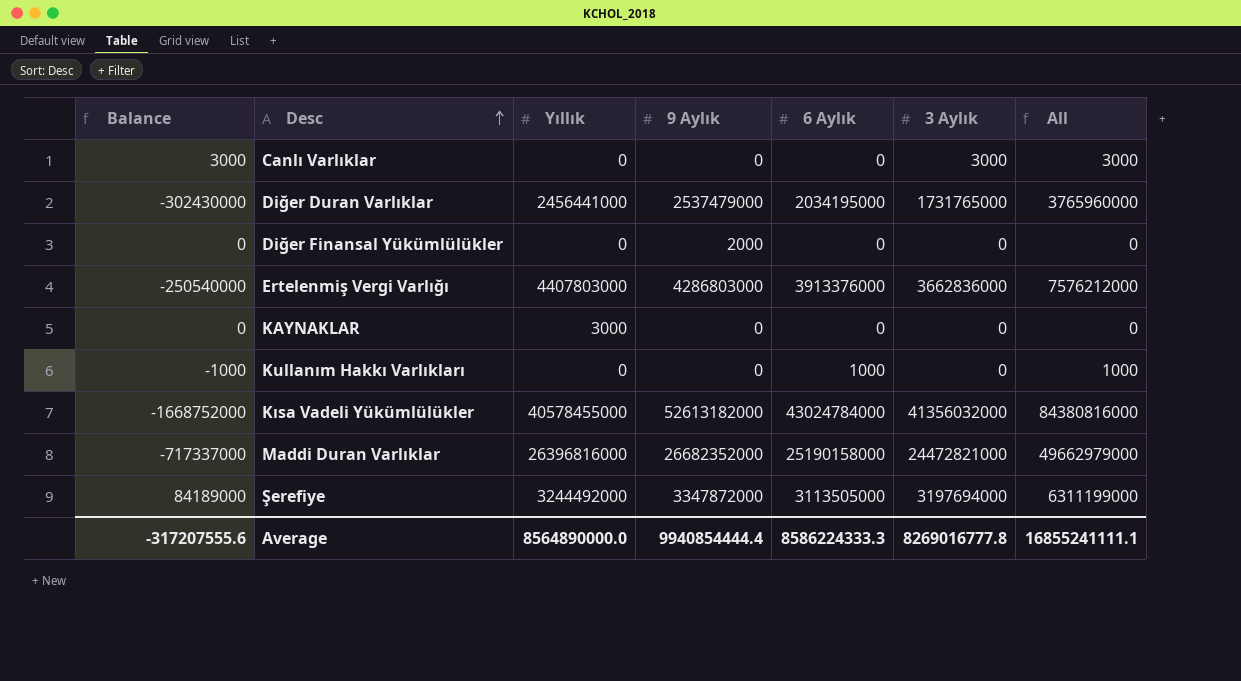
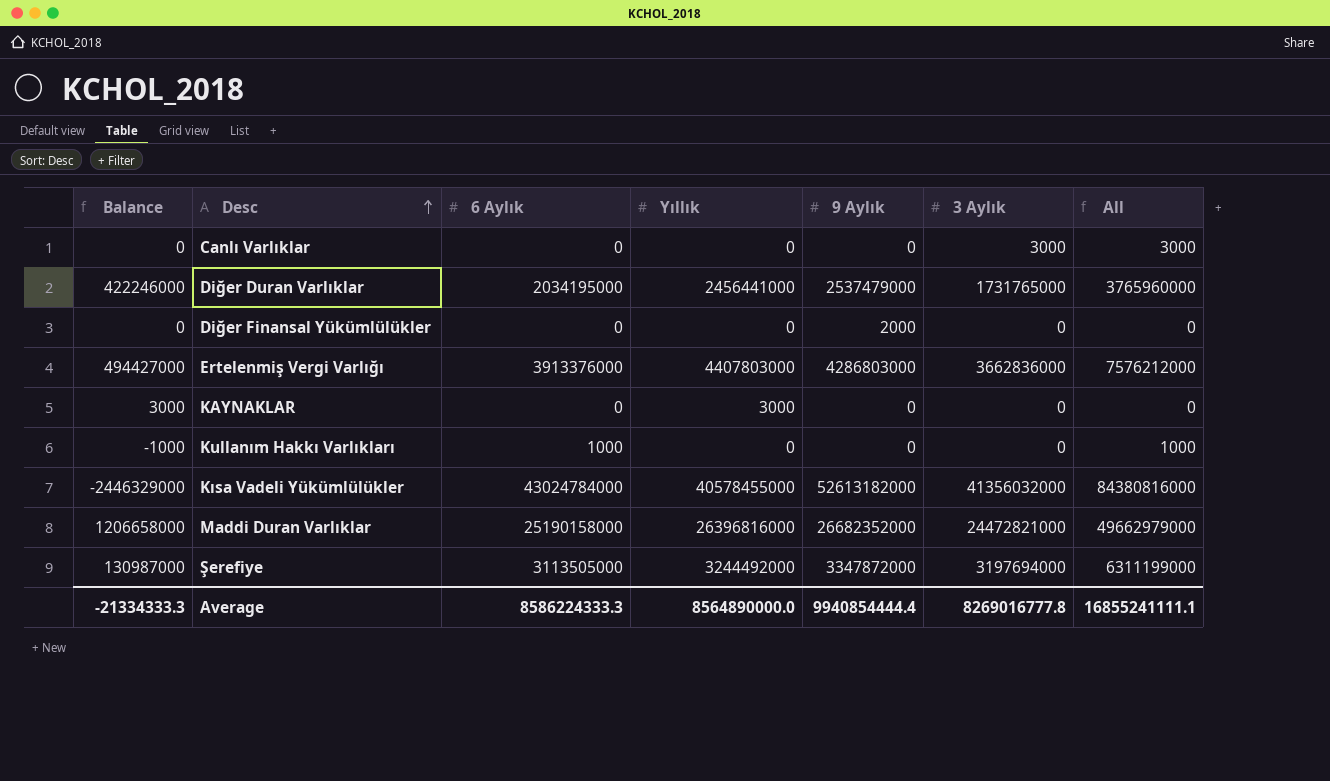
column Balance | formula: [3 Aylık] - [6 Aylık] -> [Yıllık] - [6 Aylık]
column 6 Aylık | position: 5 -> 3
Average | Balance: -317207555.6 -> -21334333.3

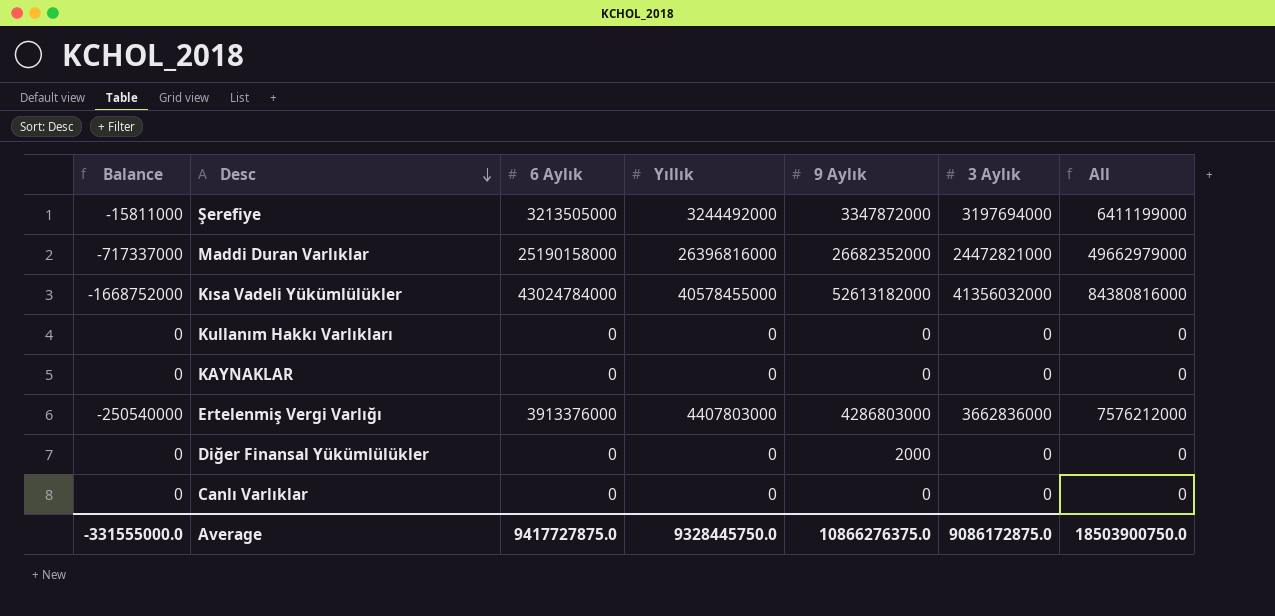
row order: Desc ascending -> Desc descending
column Balance | formula: [Yıllık] - [6 Aylık] -> [3 Aylık] - [6 Aylık]
row Diğer Duran Varlıklar: 422246000 | 2034195000 | 2456441000 | 2537479000 | 1731765000 | 3765960000 -> none
Şerefiye | 6 Aylık: 3113505000 -> 3213505000
Şerefiye | All: 6311199000 -> 6411199000
Kullanım Hakkı Varlıkları | 6 Aylık: 1000 -> 0
Kullanım Hakkı Varlıkları | All: 1000 -> 0
KAYNAKLAR | Yıllık: 3000 -> 0
Canlı Varlıklar | 3 Aylık: 3000 -> 0
Canlı Varlıklar | All: 3000 -> 0
Average | Balance: -21334333.3 -> -331555000.0
Average | 6 Aylık: 8586224333.3 -> 9417727875.0
Average | Yıllık: 8564890000.0 -> 9328445750.0
Average | 9 Aylık: 9940854444.4 -> 10866276375.0
Average | 3 Aylık: 8269016777.8 -> 9086172875.0
Average | All: 16855241111.1 -> 18503900750.0

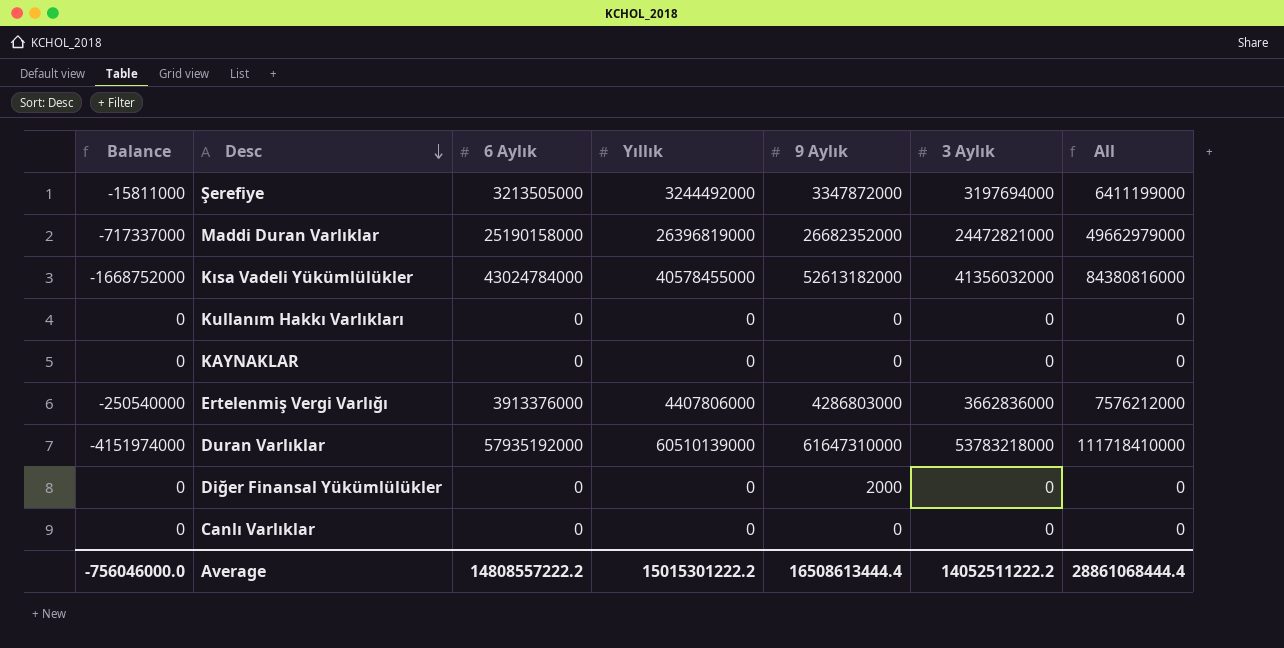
Maddi Duran Varlıklar | Yıllık: 26396816000 -> 26396819000
Ertelenmiş Vergi Varlığı | Yıllık: 4407803000 -> 4407806000
row Duran Varlıklar: none -> -4151974000 | 57935192000 | 60510139000 | 61647310000 | 53783218000 | 111718410000
Average | Balance: -331555000.0 -> -756046000.0
Average | 6 Aylık: 9417727875.0 -> 14808557222.2
Average | Yıllık: 9328445750.0 -> 15015301222.2
Average | 9 Aylık: 10866276375.0 -> 16508613444.4
Average | 3 Aylık: 9086172875.0 -> 14052511222.2
Average | All: 18503900750.0 -> 28861068444.4

